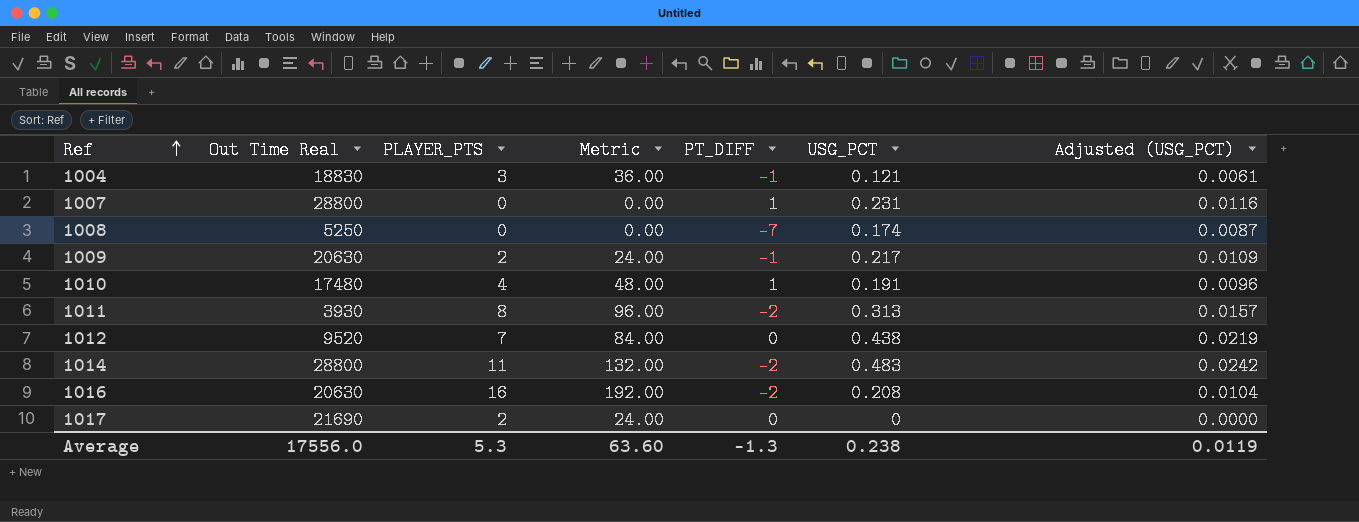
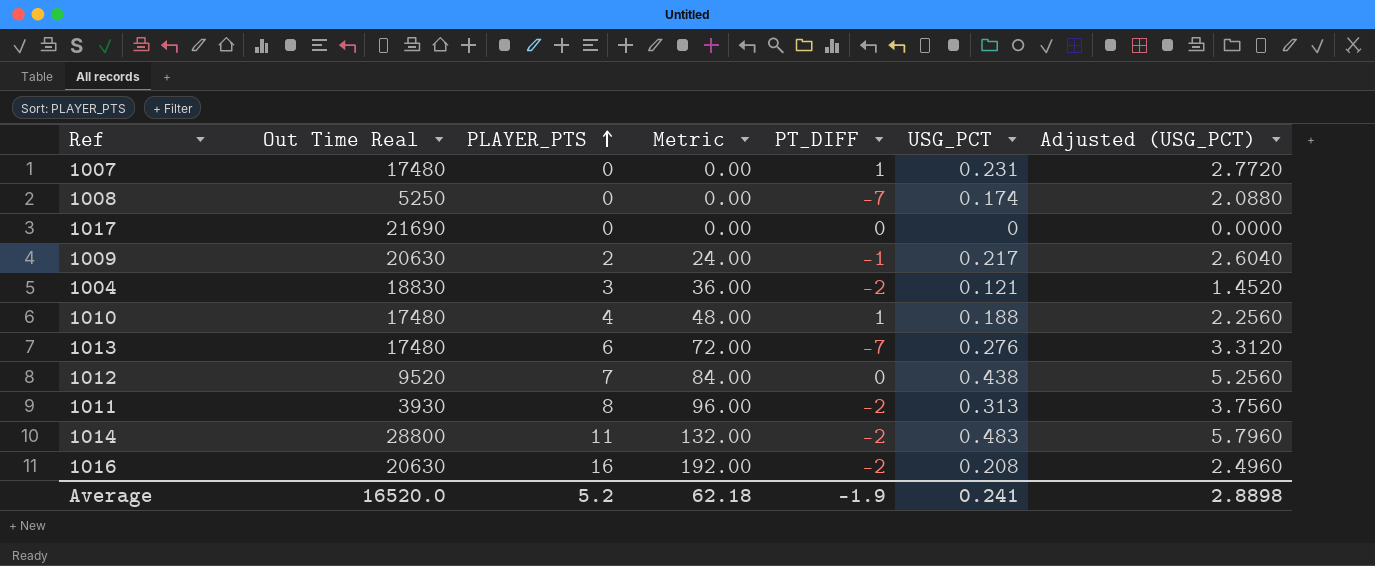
row order: Ref ascending -> PLAYER_PTS ascending
column Adjusted (USG_PCT) | formula: [USG_PCT] * 0.05 -> [USG_PCT] * 12
1007 | Out Time Real: 28800 -> 17480
1017 | PLAYER_PTS: 2 -> 0
1017 | Metric: 24.00 -> 0.00
1004 | PT_DIFF: -1 -> -2
1010 | USG_PCT: 0.191 -> 0.188
row 1013: none -> 17480 | 6 | 72.00 | -7 | 0.276 | 3.3120
Average | Out Time Real: 17556.0 -> 16520.0
Average | PLAYER_PTS: 5.3 -> 5.2
Average | Metric: 63.60 -> 62.18
Average | PT_DIFF: -1.3 -> -1.9
Average | USG_PCT: 0.238 -> 0.241
Average | Adjusted (USG_PCT): 0.0119 -> 2.8898

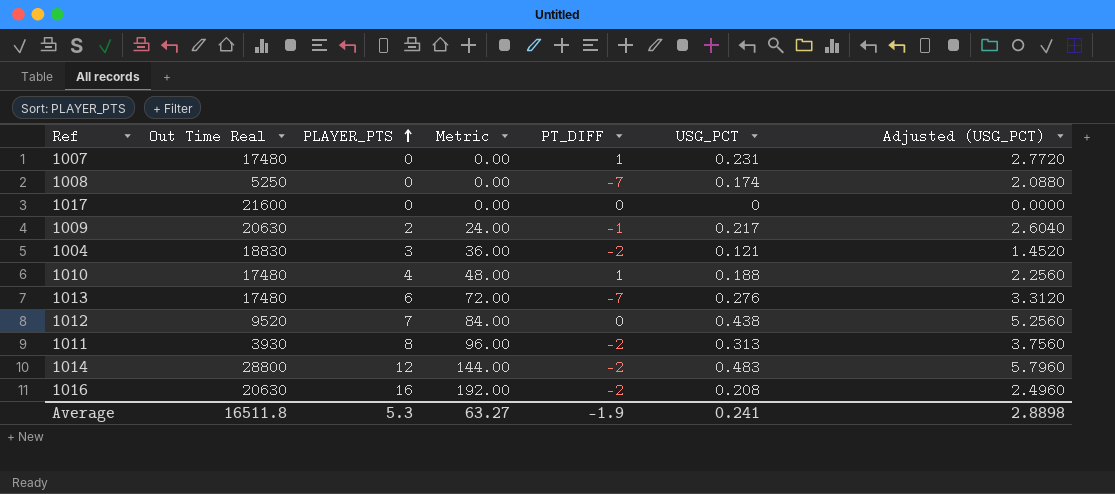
1017 | Out Time Real: 21690 -> 21600
1014 | PLAYER_PTS: 11 -> 12
1014 | Metric: 132.00 -> 144.00
Average | Out Time Real: 16520.0 -> 16511.8
Average | PLAYER_PTS: 5.2 -> 5.3
Average | Metric: 62.18 -> 63.27

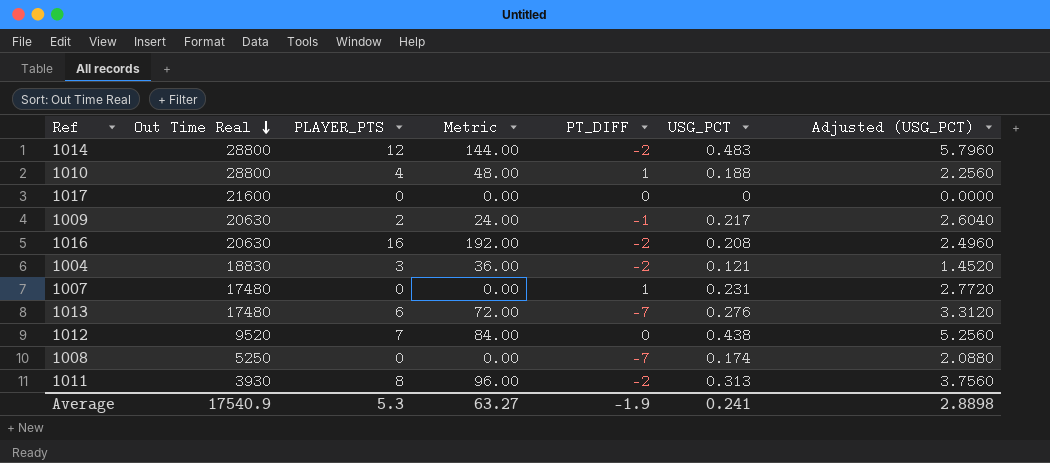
row order: PLAYER_PTS ascending -> Out Time Real descending
1010 | Out Time Real: 17480 -> 28800
Average | Out Time Real: 16511.8 -> 17540.9

